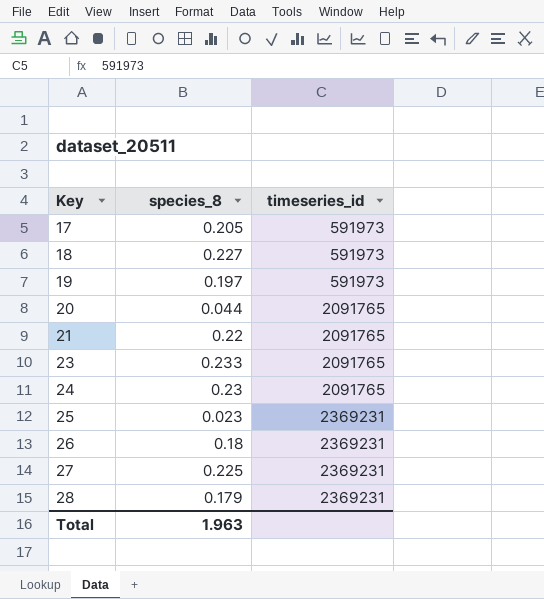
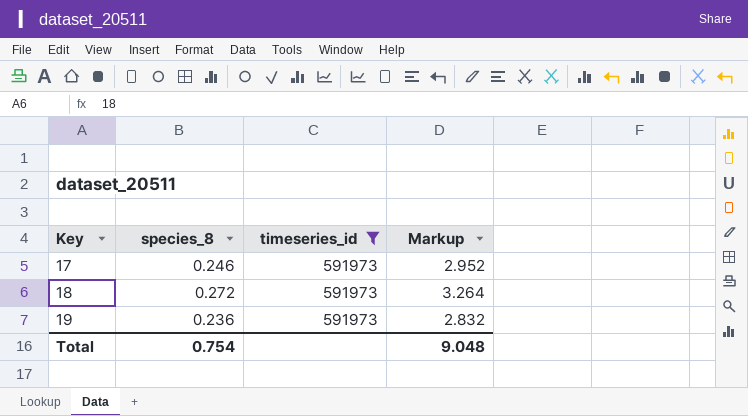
filter: none -> timeseries_id = 591973
column Markup | formula: none -> [species_8] * 12
17 | species_8: 0.205 -> 0.246
18 | species_8: 0.227 -> 0.272
19 | species_8: 0.197 -> 0.236
Total | species_8: 1.963 -> 0.754

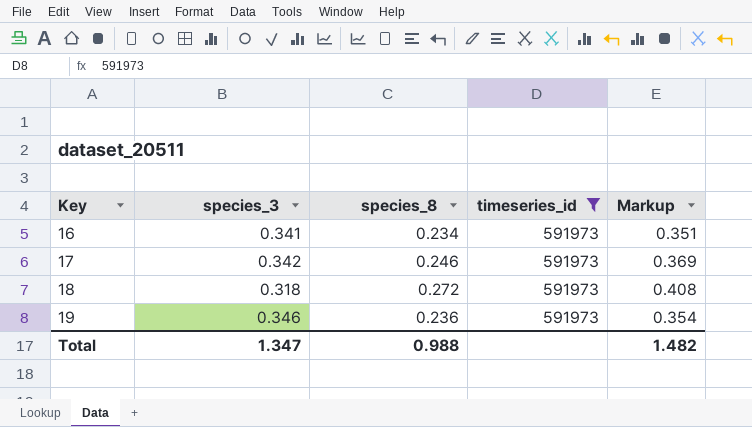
column species_3 | position: none -> 2
column Markup | formula: [species_8] * 12 -> [species_8] * 1.5
row 16: none -> 0.341 | 0.234 | 591973 | 0.351
Total | species_8: 0.754 -> 0.988
Total | Markup: 9.048 -> 1.482

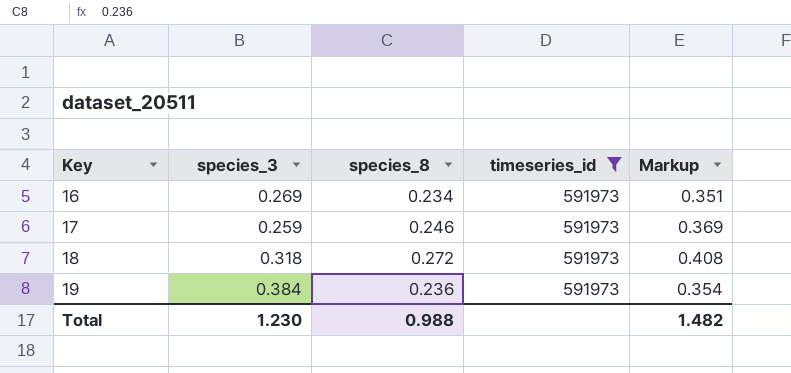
16 | species_3: 0.341 -> 0.269
17 | species_3: 0.342 -> 0.259
19 | species_3: 0.346 -> 0.384
Total | species_3: 1.347 -> 1.230

